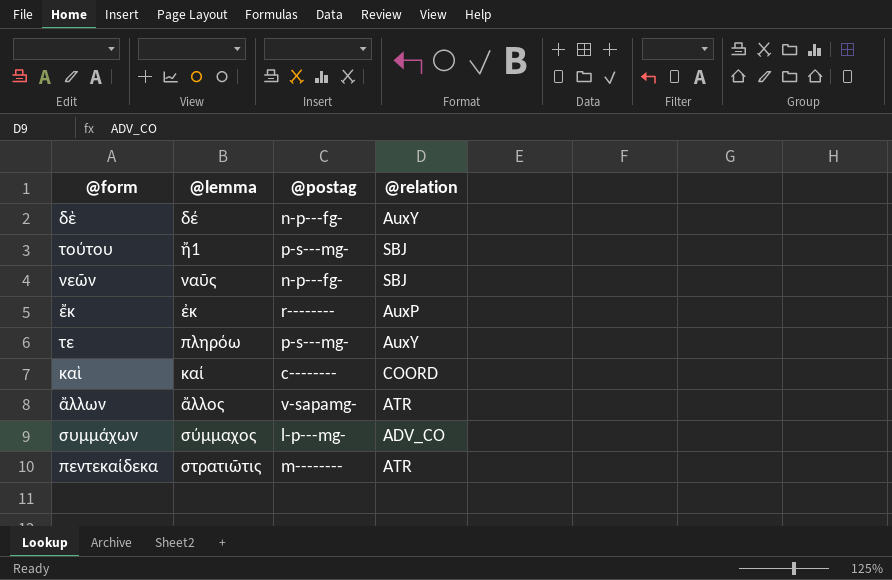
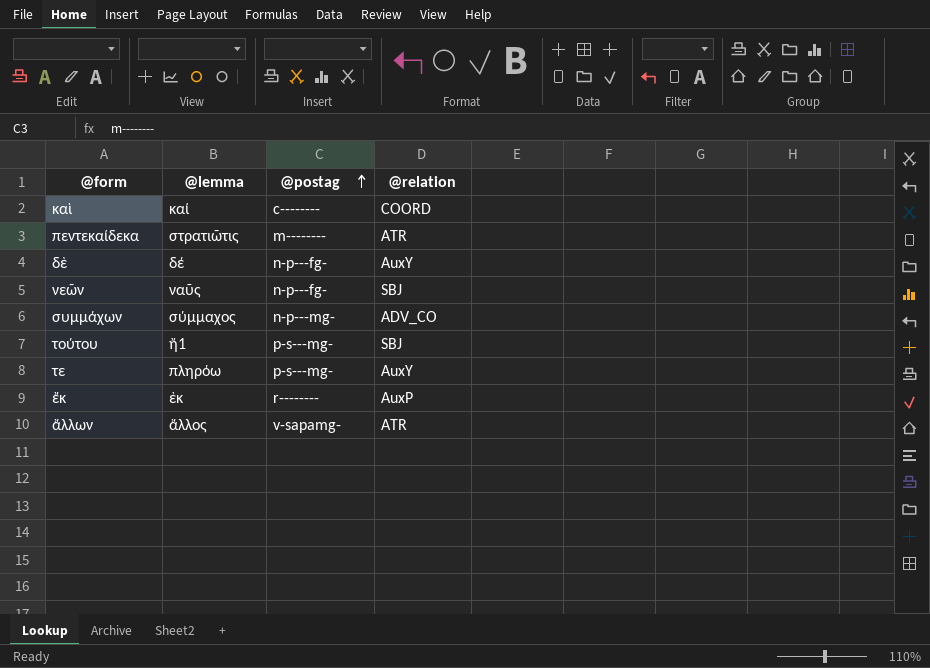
row order: none -> @postag ascending
συμμάχων | @postag: l-p---mg- -> n-p---mg-

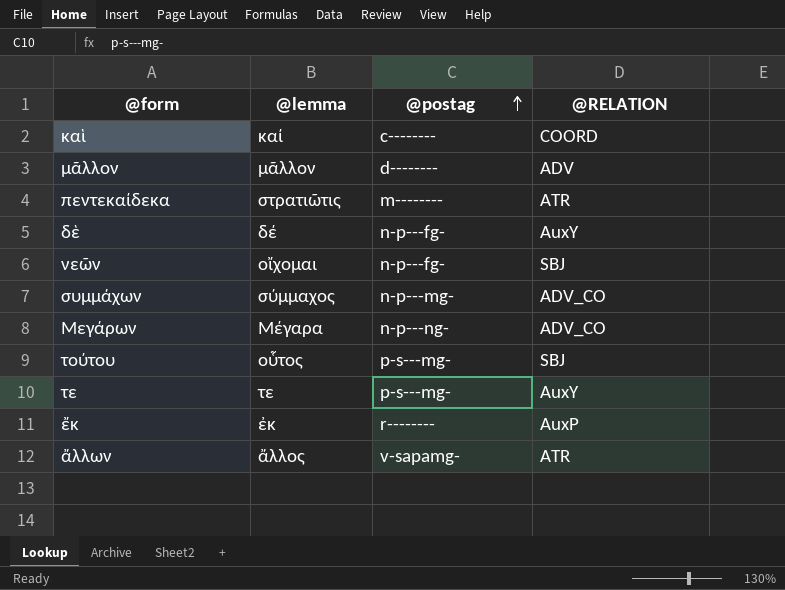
column name: @relation -> @RELATION
row μᾶλλον: none -> μᾶλλον | d-------- | ADV
νεῶν | @lemma: ναῦς -> οἴχομαι
row Μεγάρων: none -> Μέγαρα | n-p---ng- | ADV_CO
τούτου | @lemma: ἤ1 -> οὗτος
τε | @lemma: πληρόω -> τε

